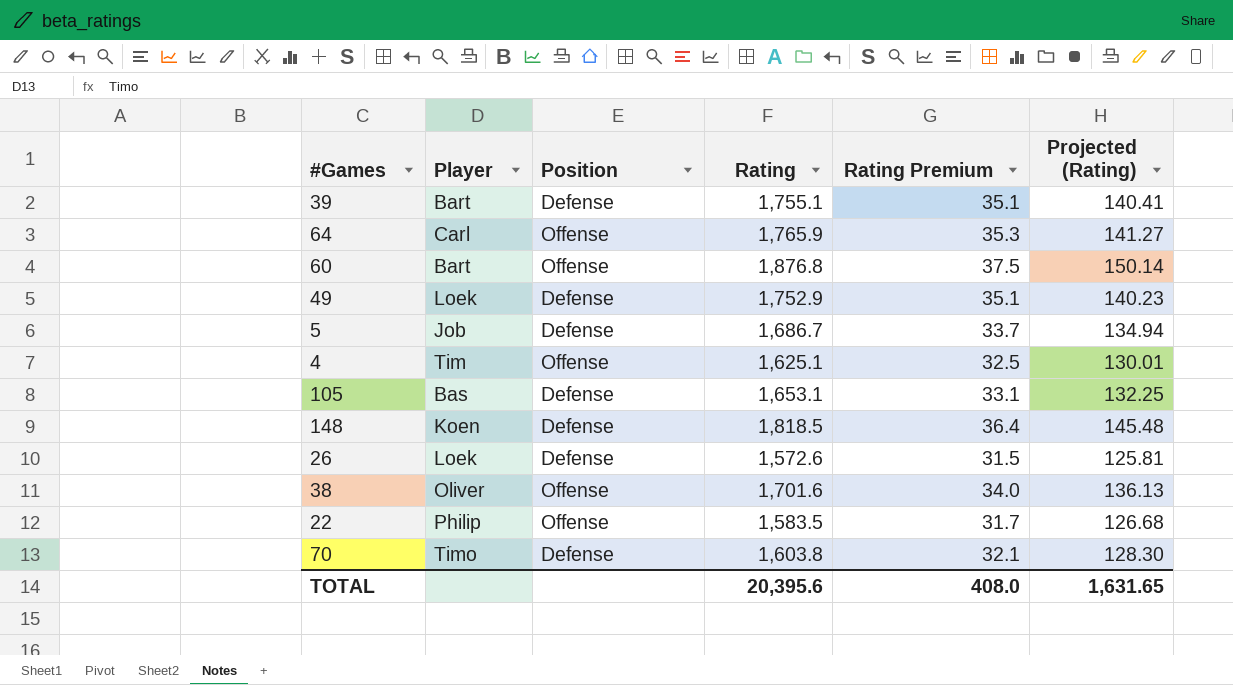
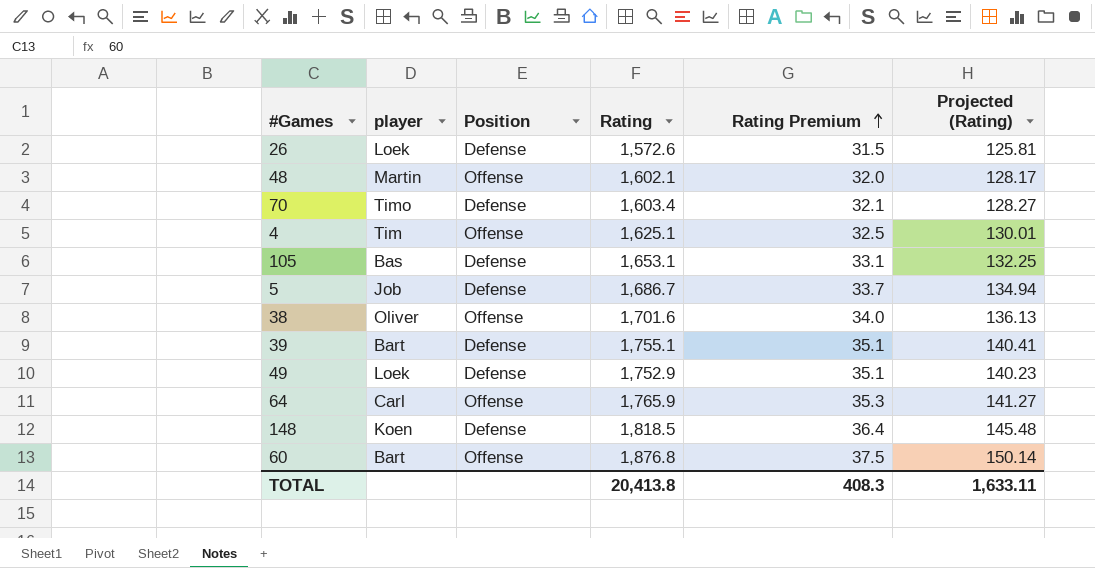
row order: none -> Rating Premium ascending
column name: Player -> player
row 22: Philip | Offense | 1,583.5 | 31.7 | 126.68 -> none
row 48: none -> Martin | Offense | 1,602.1 | 32.0 | 128.17
70 | Rating: 1,603.8 -> 1,603.4
70 | Projected (Rating): 128.30 -> 128.27
TOTAL | Rating: 20,395.6 -> 20,413.8
TOTAL | Rating Premium: 408.0 -> 408.3
TOTAL | Projected (Rating): 1,631.65 -> 1,633.11

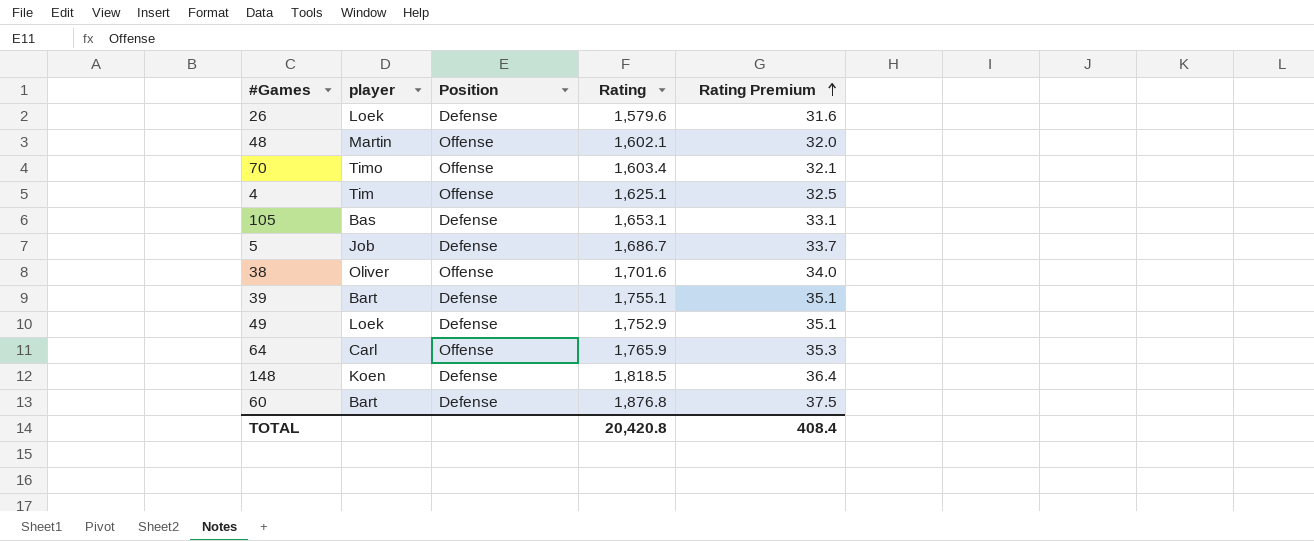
column Projected (Rating) | formula: [Rating] * 0.08 -> none
26 | Rating: 1,572.6 -> 1,579.6
26 | Rating Premium: 31.5 -> 31.6
70 | Position: Defense -> Offense
60 | Position: Offense -> Defense
TOTAL | Rating: 20,413.8 -> 20,420.8
TOTAL | Rating Premium: 408.3 -> 408.4

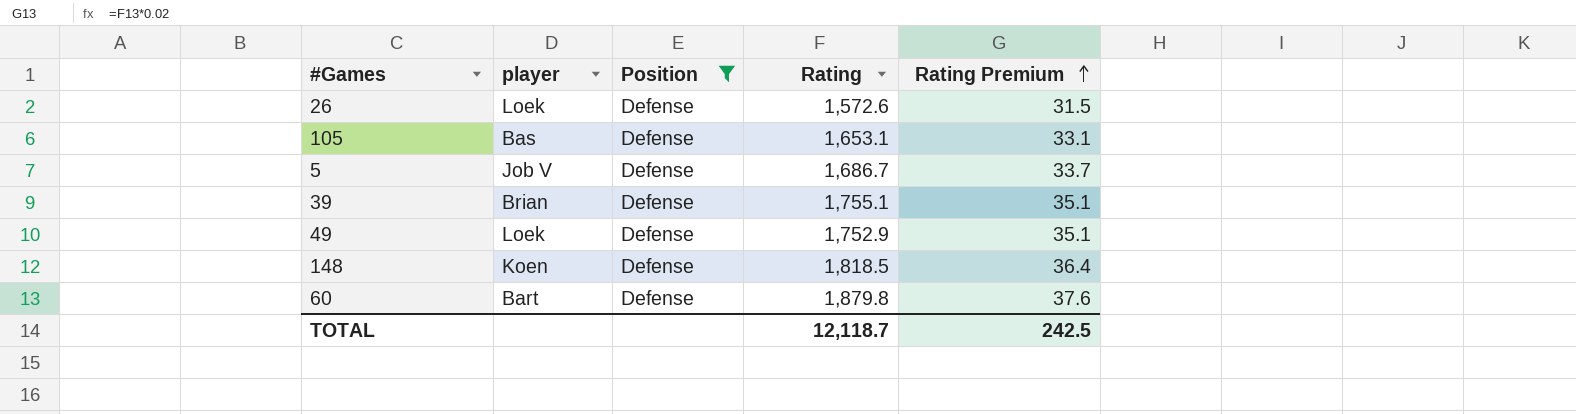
filter: none -> Position = Defense
26 | Rating: 1,579.6 -> 1,572.6
26 | Rating Premium: 31.6 -> 31.5
5 | player: Job -> Job V
39 | player: Bart -> Brian
60 | Rating: 1,876.8 -> 1,879.8
60 | Rating Premium: 37.5 -> 37.6
TOTAL | Rating: 20,420.8 -> 12,118.7
TOTAL | Rating Premium: 408.4 -> 242.5

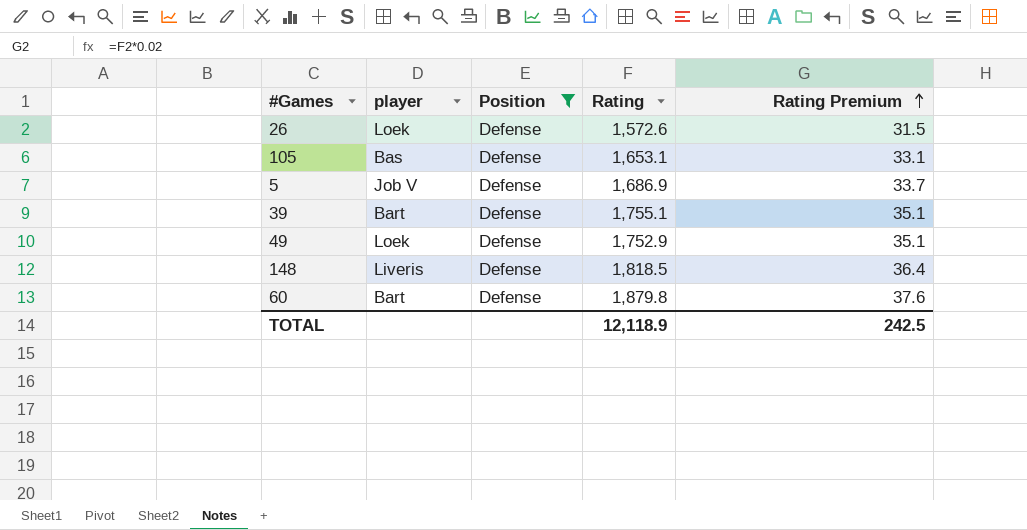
5 | Rating: 1,686.7 -> 1,686.9
39 | player: Brian -> Bart
148 | player: Koen -> Liveris
TOTAL | Rating: 12,118.7 -> 12,118.9

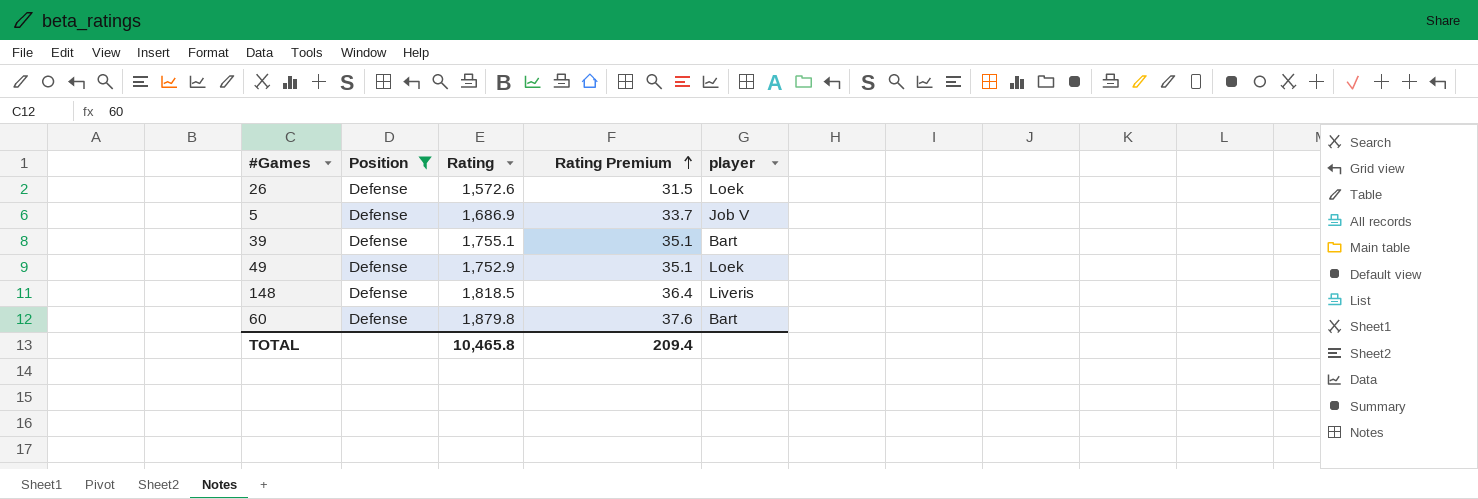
column player | position: 2 -> 5
row 105: Bas | Defense | 1,653.1 | 33.1 -> none
TOTAL | Rating: 12,118.9 -> 10,465.8
TOTAL | Rating Premium: 242.5 -> 209.4

